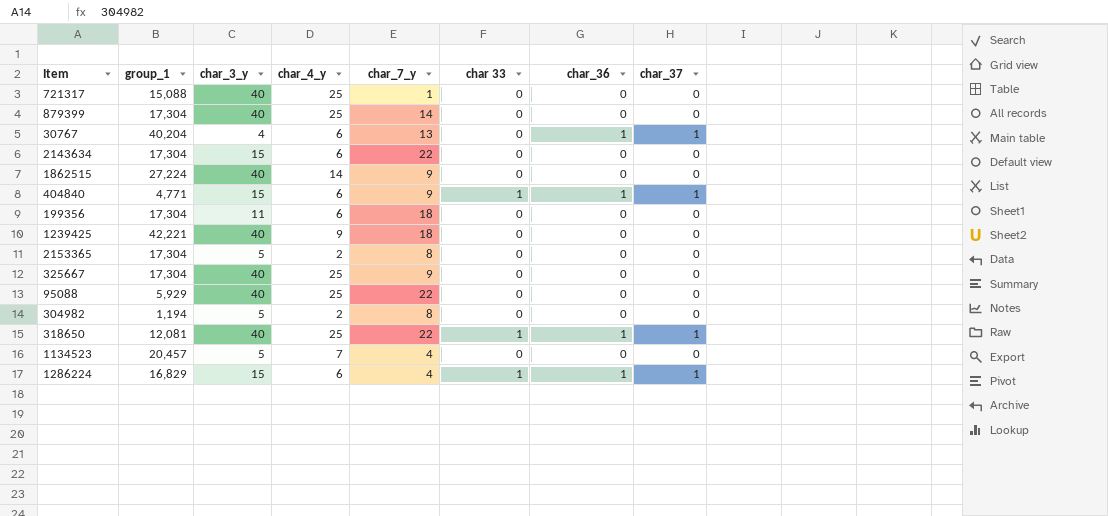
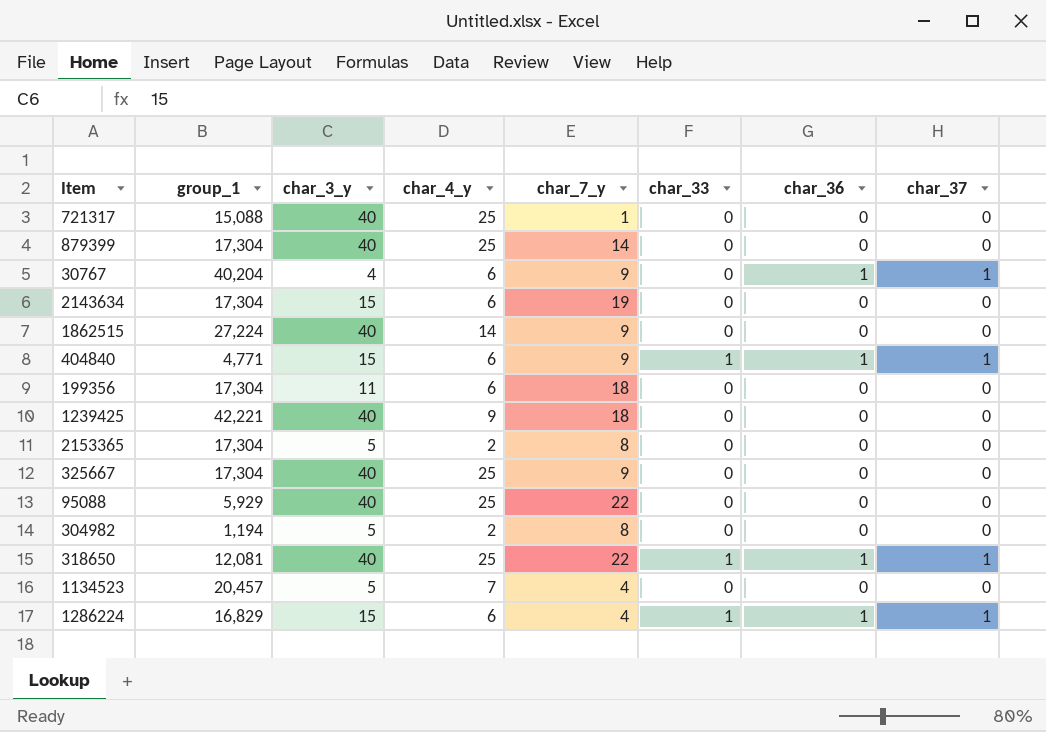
column name: char 33 -> char_33
30767 | char_7_y: 13 -> 9
2143634 | char_7_y: 22 -> 19

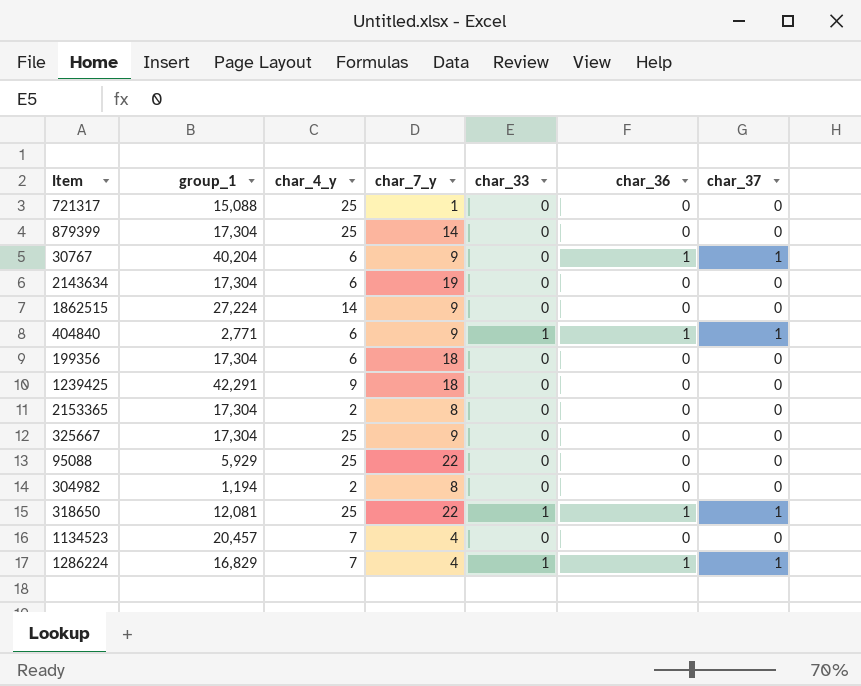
column char_3_y | position: 3 -> none
404840 | group_1: 4,771 -> 2,771
1239425 | group_1: 42,221 -> 42,291
1286224 | char_4_y: 6 -> 7

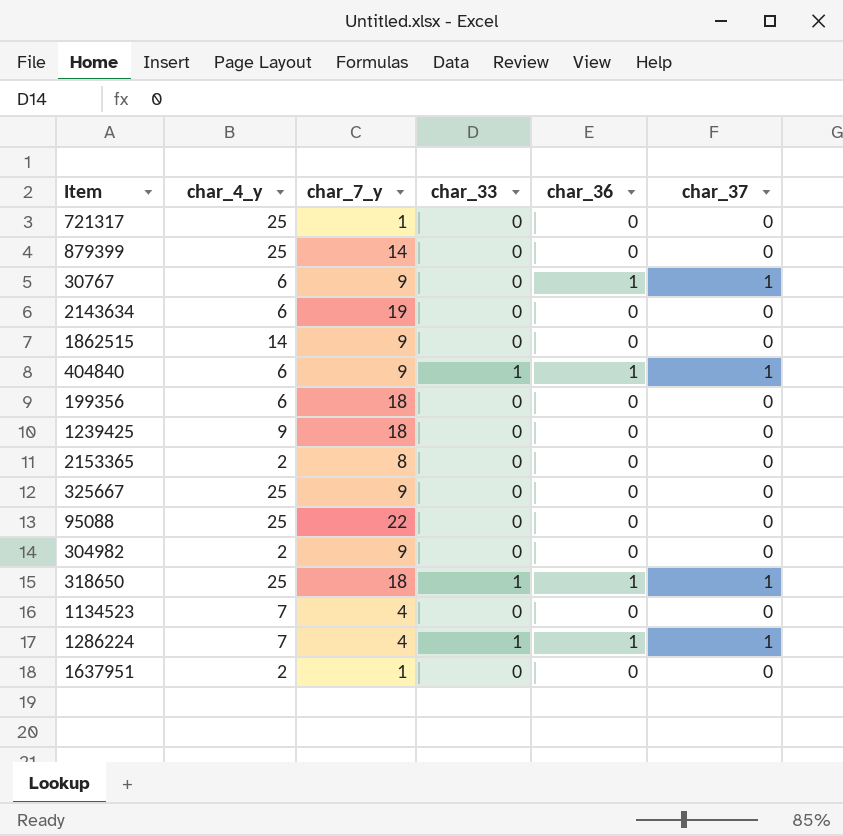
column group_1 | position: 2 -> none
304982 | char_7_y: 8 -> 9
318650 | char_7_y: 22 -> 18
row 1637951: none -> 2 | 1 | 0 | 0 | 0

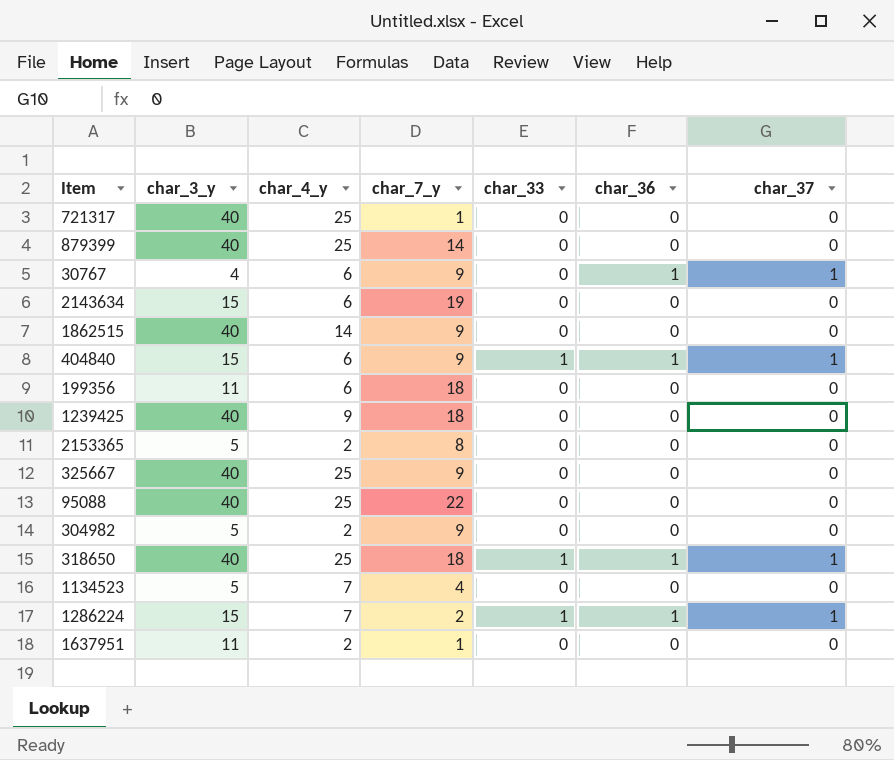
column char_3_y | position: none -> 2
1286224 | char_7_y: 4 -> 2

